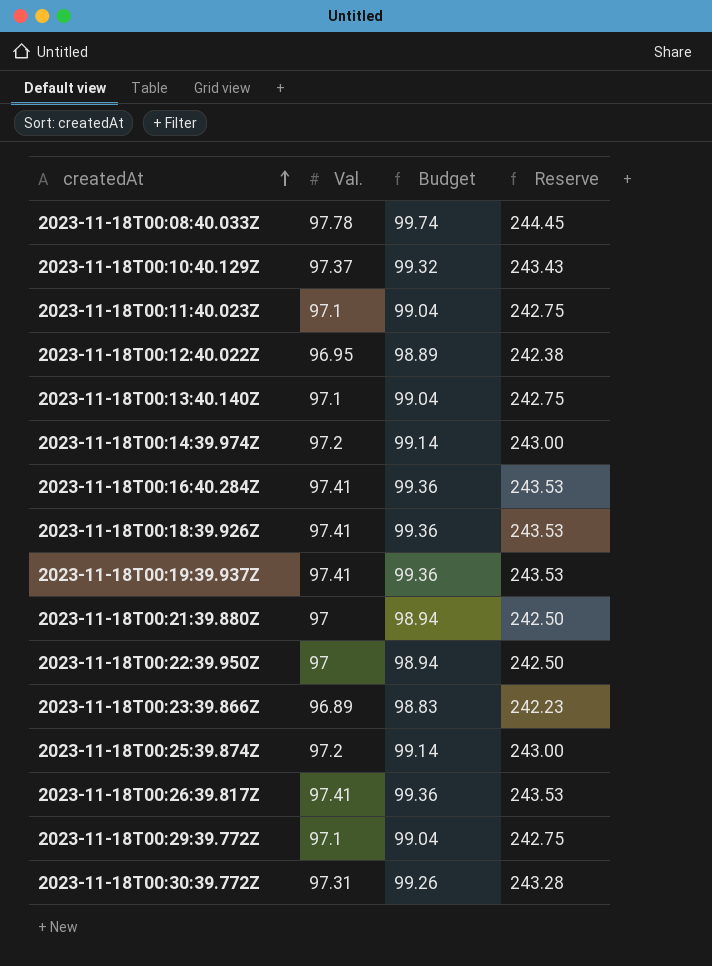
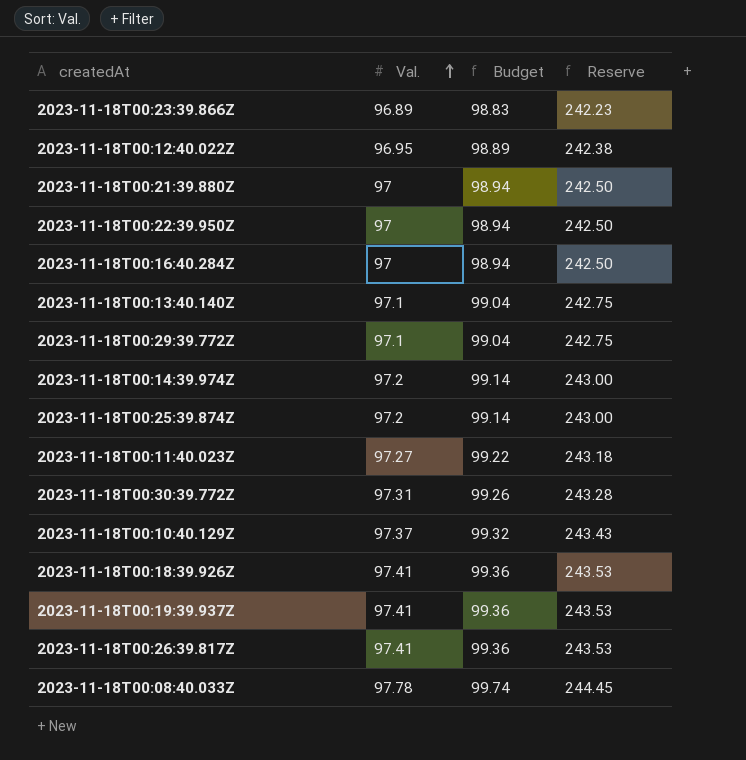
row order: createdAt ascending -> Val. ascending
2023-11-18T00:16:40.284Z | Val.: 97.41 -> 97
2023-11-18T00:16:40.284Z | Budget: 99.36 -> 98.94
2023-11-18T00:16:40.284Z | Reserve: 243.53 -> 242.50
2023-11-18T00:11:40.023Z | Val.: 97.1 -> 97.27
2023-11-18T00:11:40.023Z | Budget: 99.04 -> 99.22
2023-11-18T00:11:40.023Z | Reserve: 242.75 -> 243.18

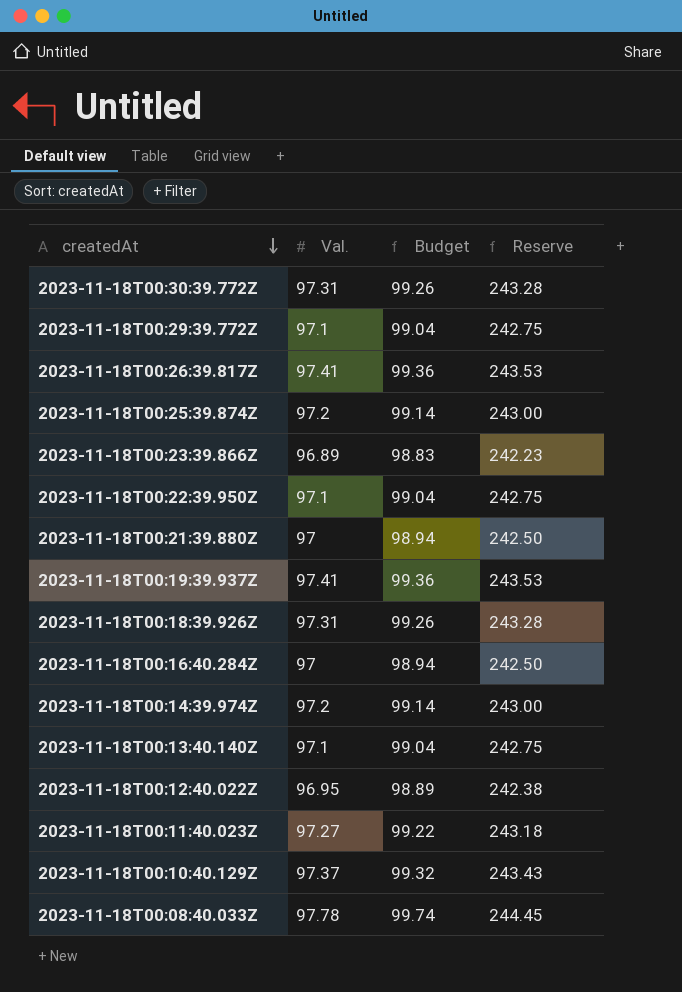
row order: Val. ascending -> createdAt descending
2023-11-18T00:22:39.950Z | Val.: 97 -> 97.1
2023-11-18T00:22:39.950Z | Budget: 98.94 -> 99.04
2023-11-18T00:22:39.950Z | Reserve: 242.50 -> 242.75
2023-11-18T00:18:39.926Z | Val.: 97.41 -> 97.31
2023-11-18T00:18:39.926Z | Budget: 99.36 -> 99.26
2023-11-18T00:18:39.926Z | Reserve: 243.53 -> 243.28

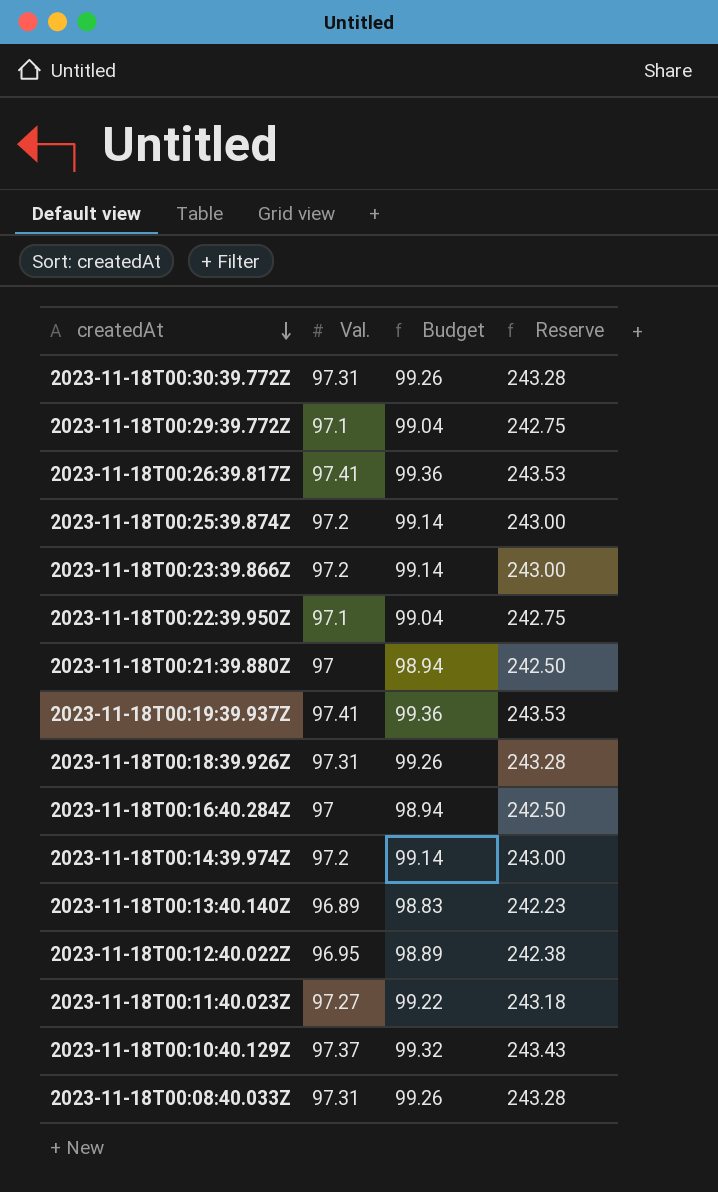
2023-11-18T00:23:39.866Z | Val.: 96.89 -> 97.2
2023-11-18T00:23:39.866Z | Budget: 98.83 -> 99.14
2023-11-18T00:23:39.866Z | Reserve: 242.23 -> 243.00
2023-11-18T00:13:40.140Z | Val.: 97.1 -> 96.89
2023-11-18T00:13:40.140Z | Budget: 99.04 -> 98.83
2023-11-18T00:13:40.140Z | Reserve: 242.75 -> 242.23
2023-11-18T00:08:40.033Z | Val.: 97.78 -> 97.31
2023-11-18T00:08:40.033Z | Budget: 99.74 -> 99.26
2023-11-18T00:08:40.033Z | Reserve: 244.45 -> 243.28

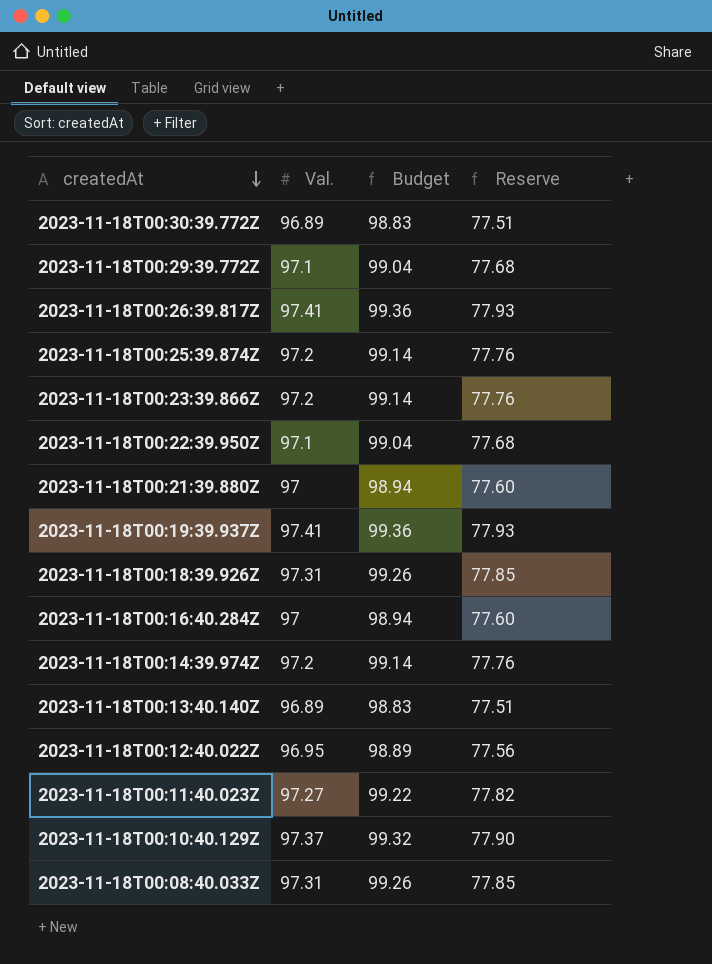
column Reserve | formula: [Val.] * 2.5 -> [Val.] * 0.8
2023-11-18T00:30:39.772Z | Val.: 97.31 -> 96.89
2023-11-18T00:30:39.772Z | Budget: 99.26 -> 98.83

